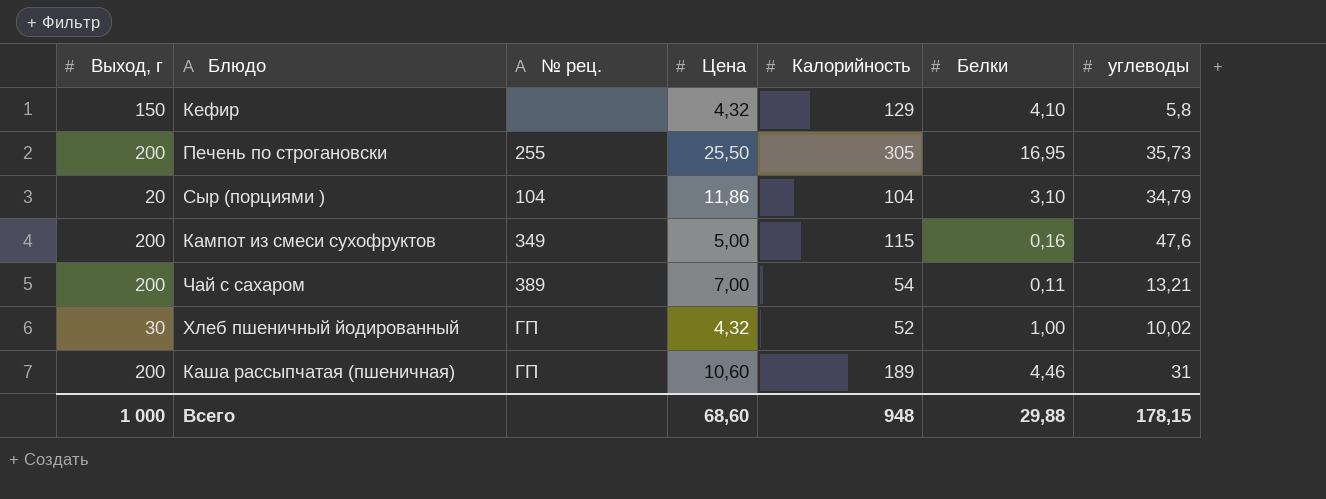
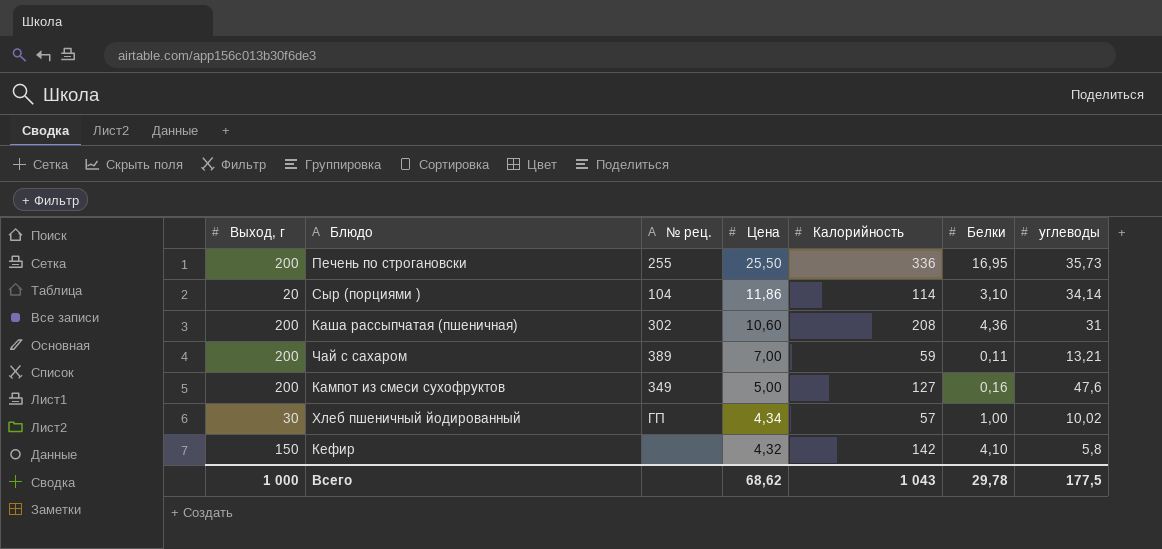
row order: none -> Цена descending
Печень по строгановски | Калорийность: 305 -> 336
Сыр (порциями ) | Калорийность: 104 -> 114
Сыр (порциями ) | углеводы: 34,79 -> 34,14
Каша рассыпчатая (пшеничная) | № рец.: ГП -> 302
Каша рассыпчатая (пшеничная) | Калорийность: 189 -> 208
Каша рассыпчатая (пшеничная) | Белки: 4,46 -> 4,36
Чай с сахаром | Калорийность: 54 -> 59
Кампот из смеси сухофруктов | Калорийность: 115 -> 127
Хлеб пшеничный йодированный | Цена: 4,32 -> 4,34
Хлеб пшеничный йодированный | Калорийность: 52 -> 57
Кефир | Калорийность: 129 -> 142
Всего | Цена: 68,60 -> 68,62
Всего | Калорийность: 948 -> 1 043
Всего | Белки: 29,88 -> 29,78
Всего | углеводы: 178,15 -> 177,5

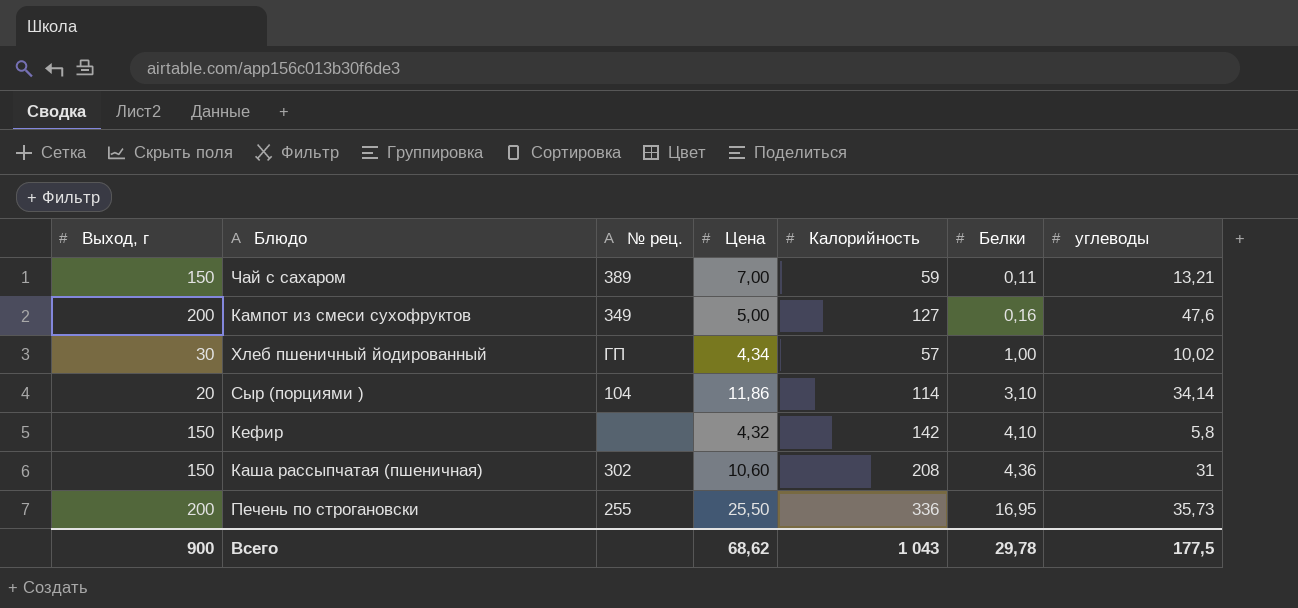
row order: Цена descending -> Белки ascending
Чай с сахаром | Выход, г: 200 -> 150
Каша рассыпчатая (пшеничная) | Выход, г: 200 -> 150
Всего | Выход, г: 1 000 -> 900

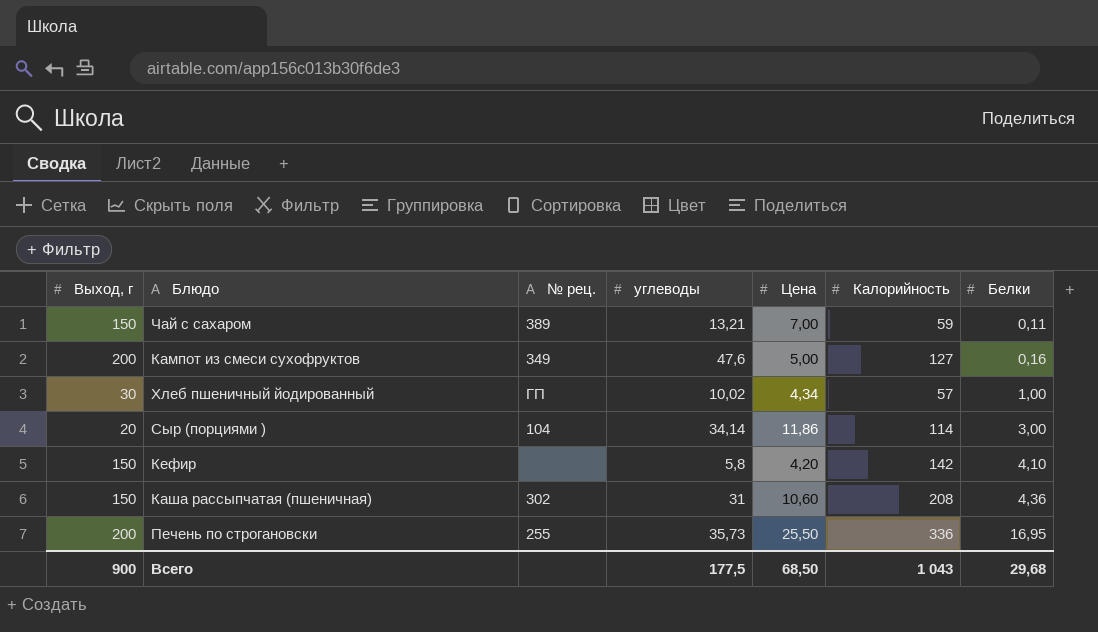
column углеводы | position: 7 -> 4
Сыр (порциями ) | Белки: 3,10 -> 3,00
Кефир | Цена: 4,32 -> 4,20
Всего | Цена: 68,62 -> 68,50
Всего | Белки: 29,78 -> 29,68

